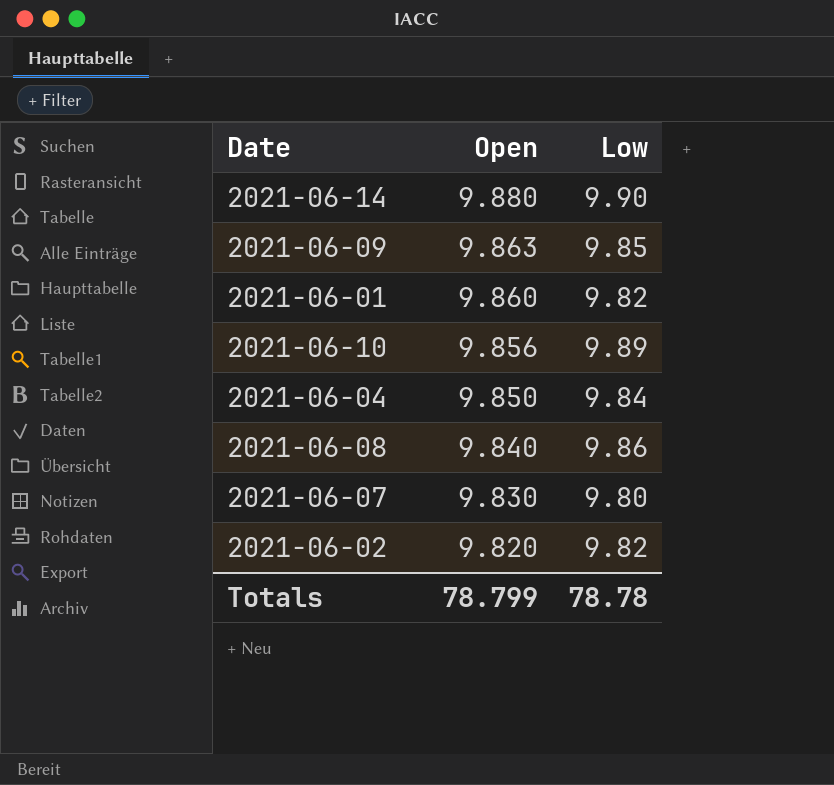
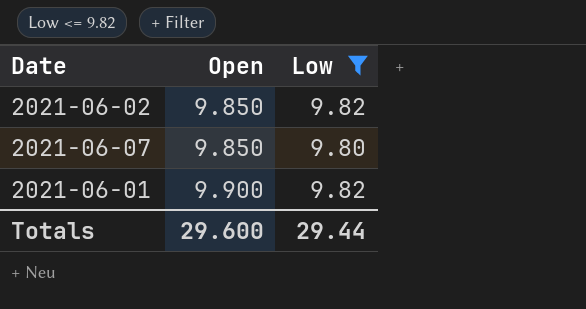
filter: none -> Low <= 9.82
row order: Open descending -> Open ascending
2021-06-02 | Open: 9.820 -> 9.850
2021-06-07 | Open: 9.830 -> 9.850
2021-06-01 | Open: 9.860 -> 9.900
Totals | Open: 78.799 -> 29.600
Totals | Low: 78.78 -> 29.44

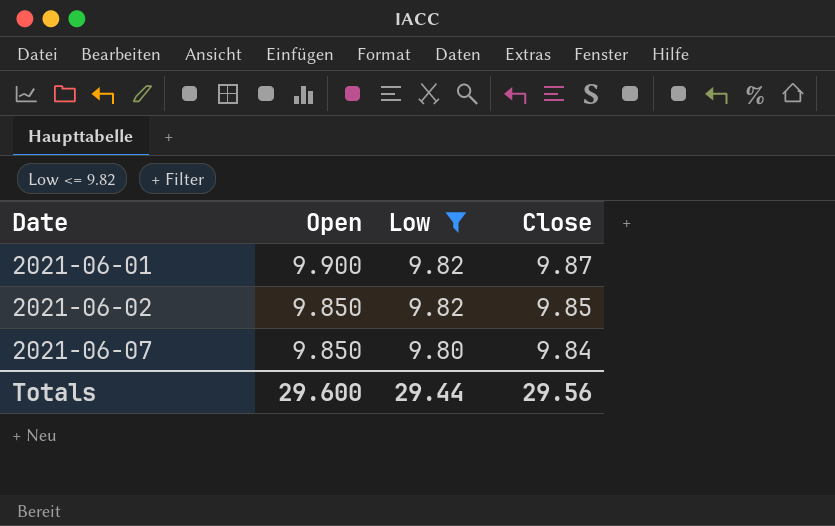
row order: Open ascending -> Date ascending
column Close | position: none -> 4

